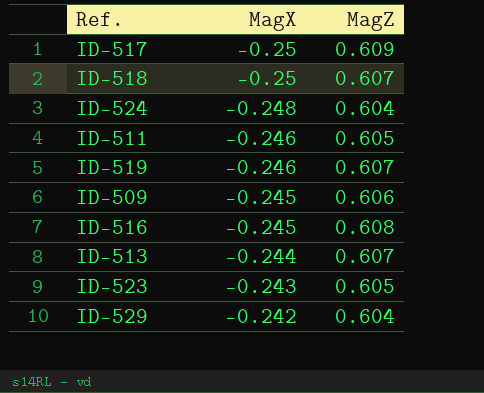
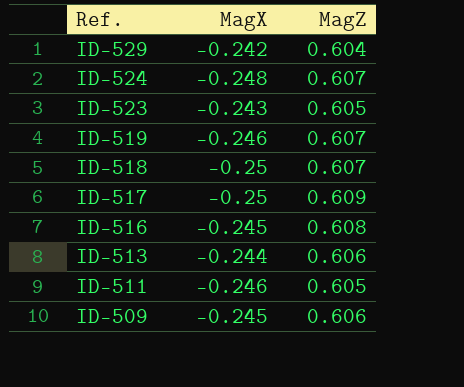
row order: MagX ascending -> Ref. descending
ID-524 | MagZ: 0.604 -> 0.607
ID-513 | MagZ: 0.607 -> 0.606

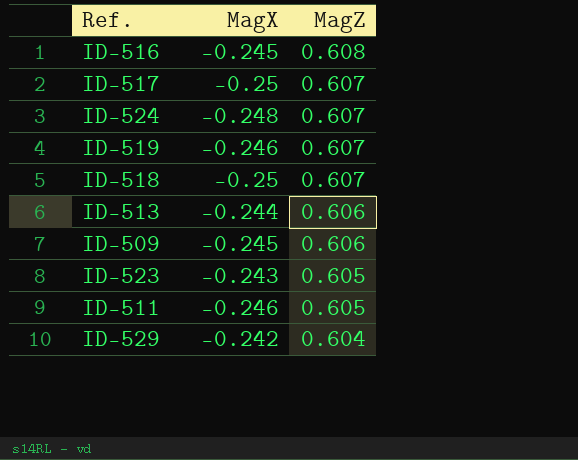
row order: Ref. descending -> MagZ descending
ID-517 | MagZ: 0.609 -> 0.607

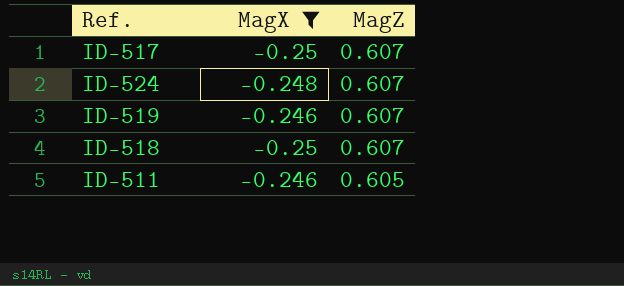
filter: none -> MagX <= -0.246

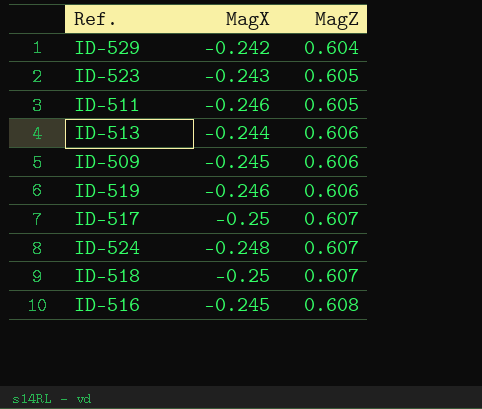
filter: MagX <= -0.246 -> none
row order: MagZ descending -> MagZ ascending
ID-519 | MagZ: 0.607 -> 0.606

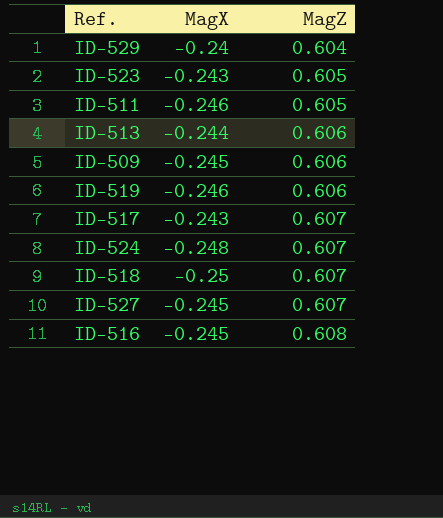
ID-529 | MagX: -0.242 -> -0.24
ID-517 | MagX: -0.25 -> -0.243
row ID-527: none -> -0.245 | 0.607

